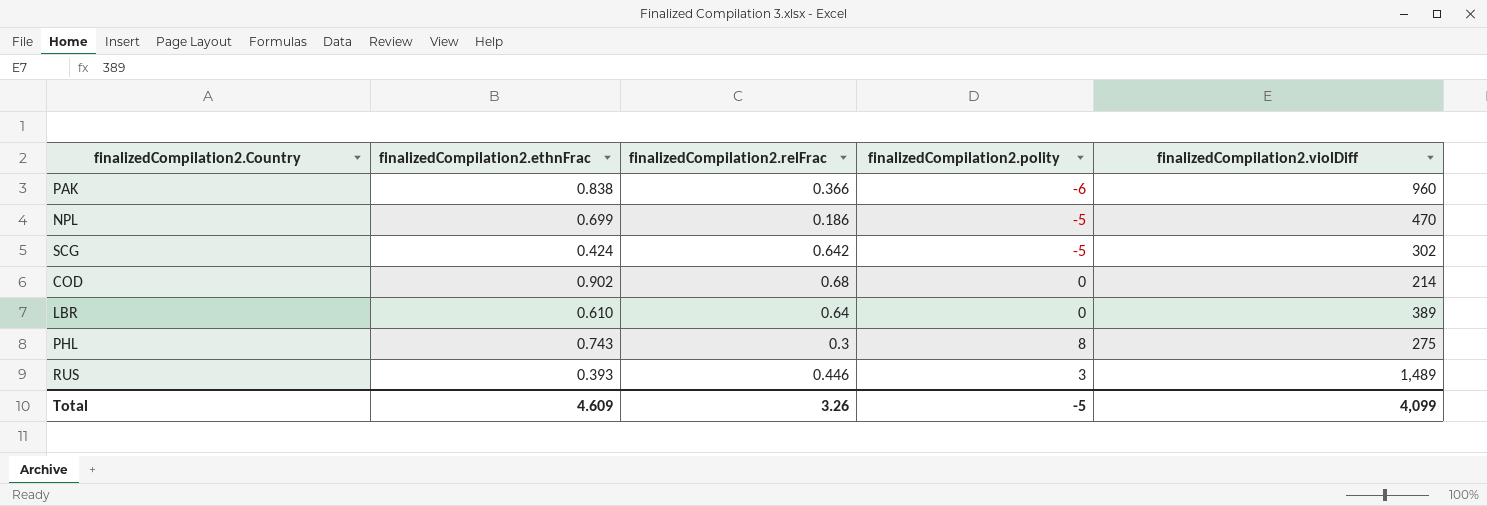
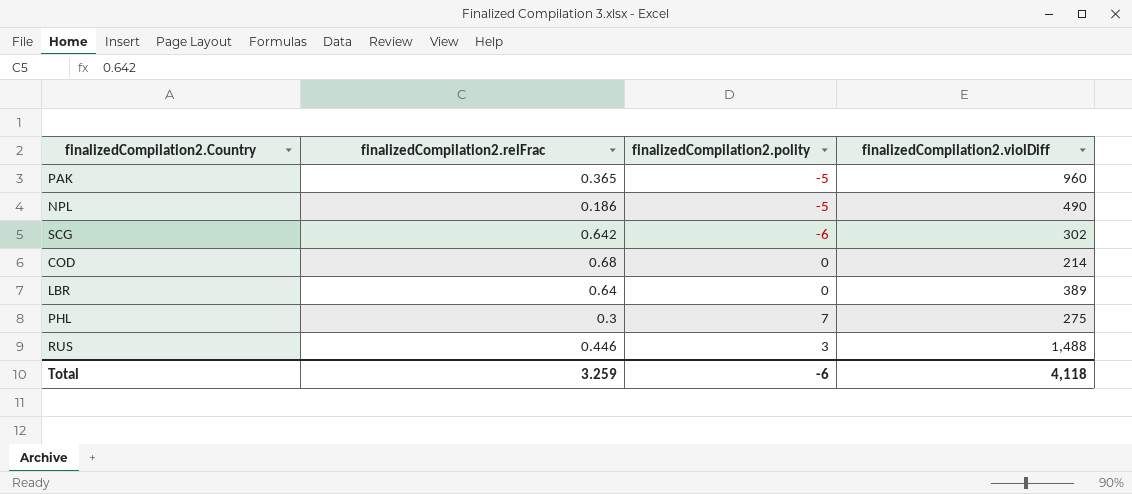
column finalizedCompilation2.ethnFrac | position: 2 -> none
PAK | finalizedCompilation2.relFrac: 0.366 -> 0.365
PAK | finalizedCompilation2.polity: -6 -> -5
NPL | finalizedCompilation2.violDiff: 470 -> 490
SCG | finalizedCompilation2.polity: -5 -> -6
PHL | finalizedCompilation2.polity: 8 -> 7
RUS | finalizedCompilation2.violDiff: 1,489 -> 1,488
Total | finalizedCompilation2.relFrac: 3.26 -> 3.259
Total | finalizedCompilation2.polity: -5 -> -6
Total | finalizedCompilation2.violDiff: 4,099 -> 4,118

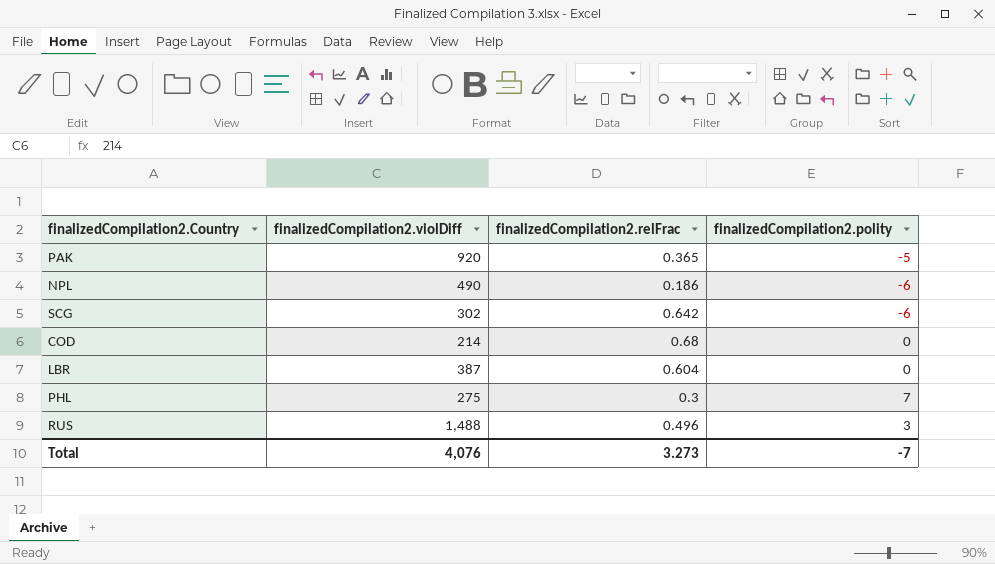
column finalizedCompilation2.violDiff | position: 4 -> 2
PAK | finalizedCompilation2.violDiff: 960 -> 920
NPL | finalizedCompilation2.polity: -5 -> -6
LBR | finalizedCompilation2.violDiff: 389 -> 387
LBR | finalizedCompilation2.relFrac: 0.64 -> 0.604
RUS | finalizedCompilation2.relFrac: 0.446 -> 0.496
Total | finalizedCompilation2.violDiff: 4,118 -> 4,076
Total | finalizedCompilation2.relFrac: 3.259 -> 3.273
Total | finalizedCompilation2.polity: -6 -> -7

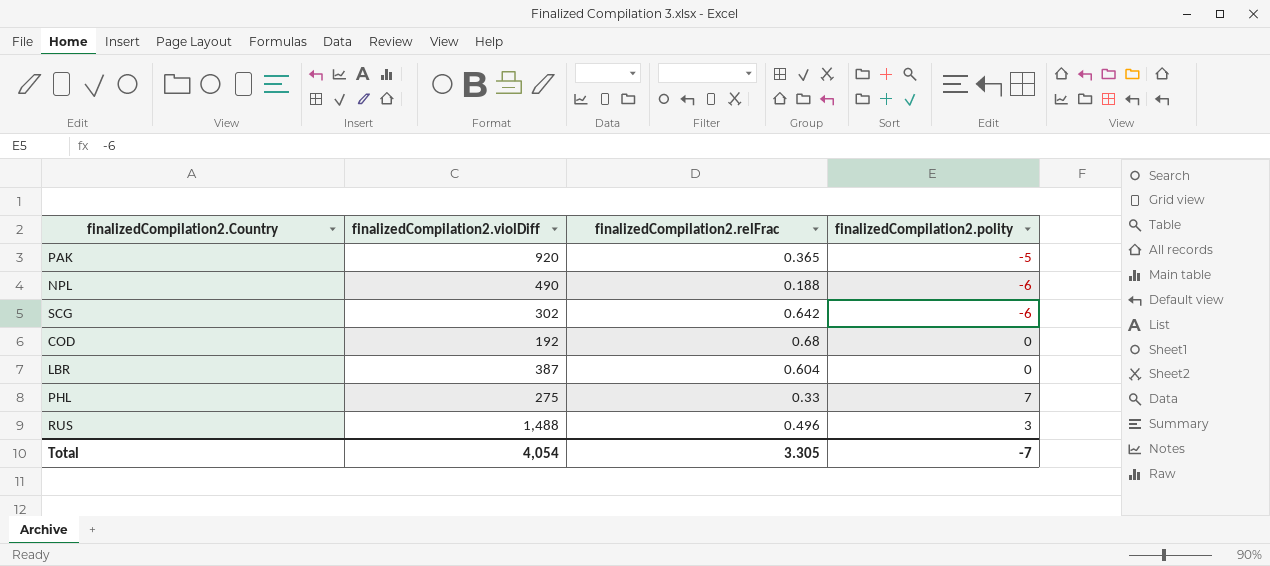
NPL | finalizedCompilation2.relFrac: 0.186 -> 0.188
COD | finalizedCompilation2.violDiff: 214 -> 192
PHL | finalizedCompilation2.relFrac: 0.3 -> 0.33
Total | finalizedCompilation2.violDiff: 4,076 -> 4,054
Total | finalizedCompilation2.relFrac: 3.273 -> 3.305

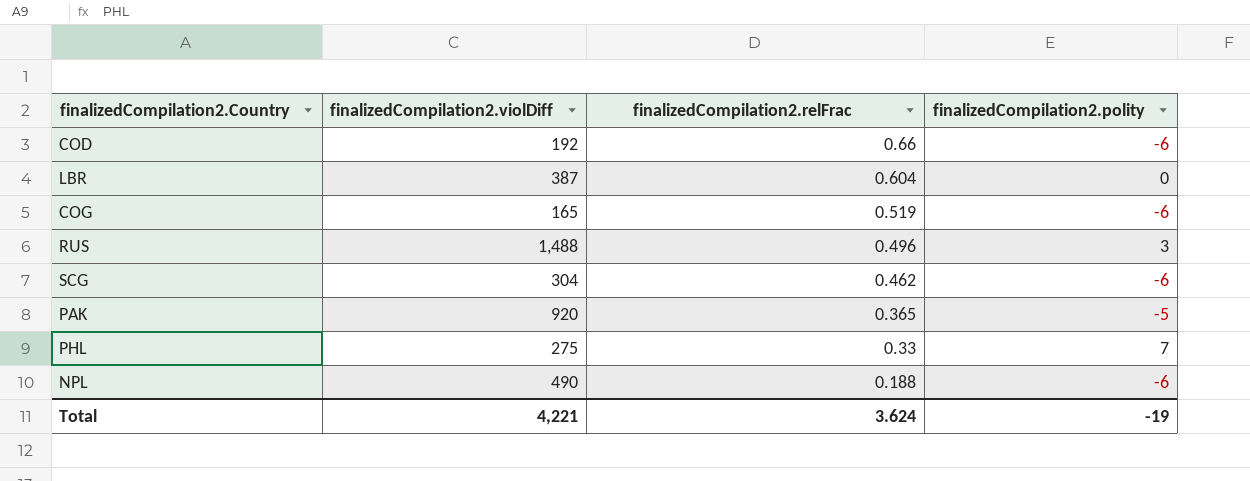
row order: none -> finalizedCompilation2.relFrac descending
COD | finalizedCompilation2.relFrac: 0.68 -> 0.66
COD | finalizedCompilation2.polity: 0 -> -6
row COG: none -> 165 | 0.519 | -6
SCG | finalizedCompilation2.violDiff: 302 -> 304
SCG | finalizedCompilation2.relFrac: 0.642 -> 0.462
Total | finalizedCompilation2.violDiff: 4,054 -> 4,221
Total | finalizedCompilation2.relFrac: 3.305 -> 3.624
Total | finalizedCompilation2.polity: -7 -> -19

